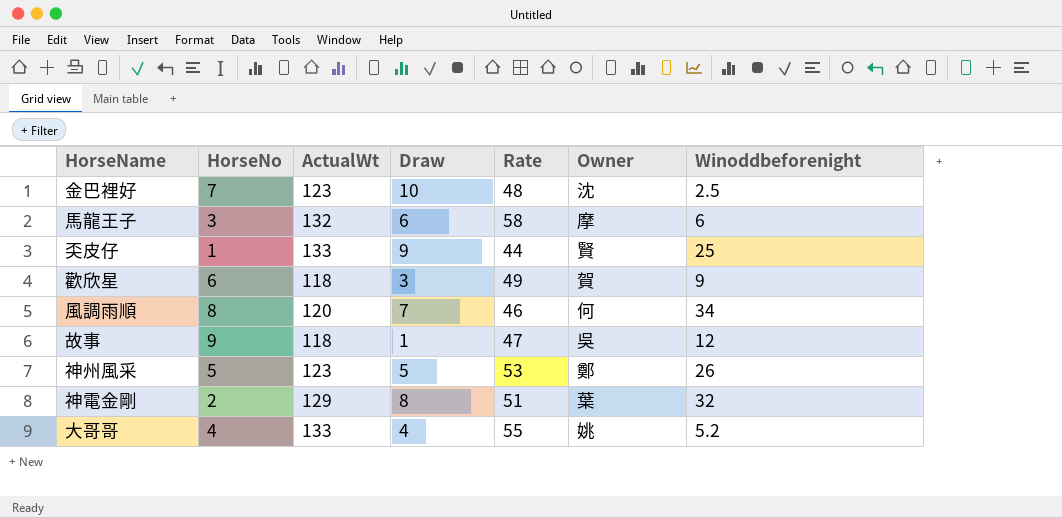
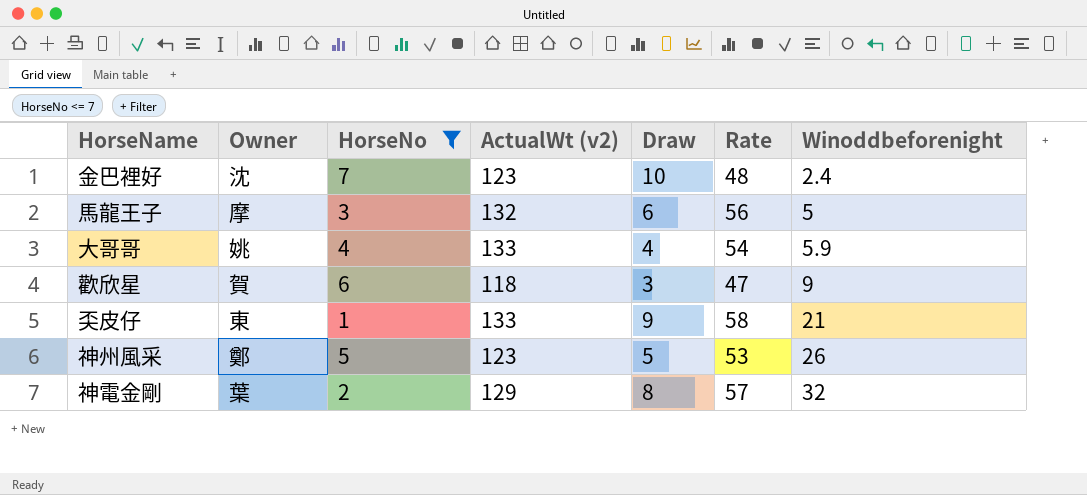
filter: none -> HorseNo <= 7
row order: none -> Winoddbeforenight ascending
column Owner | position: 6 -> 2
column name: ActualWt -> ActualWt (v2)
金巴裡好 | Winoddbeforenight: 2.5 -> 2.4
馬龍王子 | Rate: 58 -> 56
馬龍王子 | Winoddbeforenight: 6 -> 5
大哥哥 | Rate: 55 -> 54
大哥哥 | Winoddbeforenight: 5.2 -> 5.9
歡欣星 | Rate: 49 -> 47
奀皮仔 | Owner: 賢 -> 東
奀皮仔 | Rate: 44 -> 58
奀皮仔 | Winoddbeforenight: 25 -> 21
神電金剛 | Rate: 51 -> 57

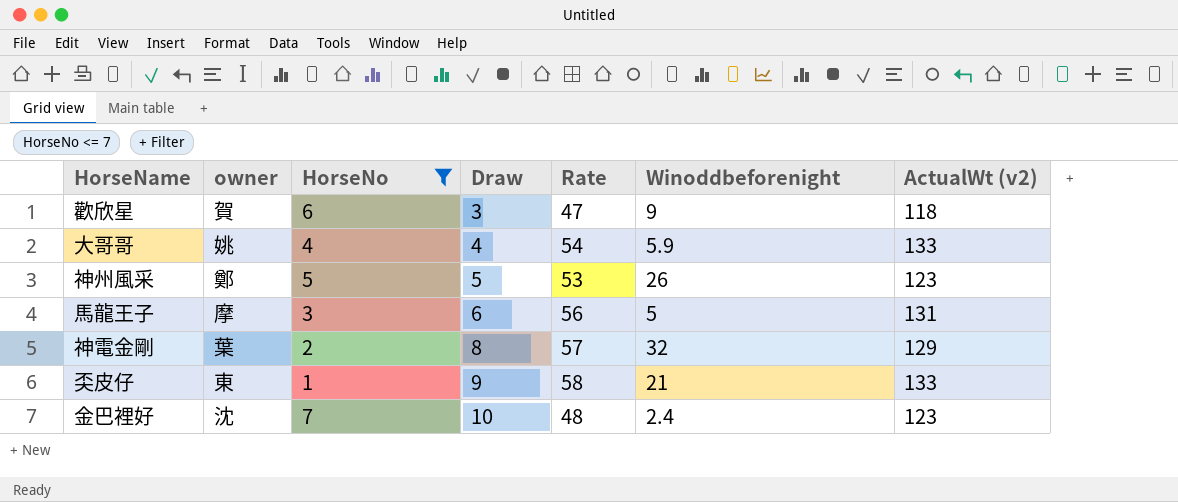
row order: Winoddbeforenight ascending -> Draw ascending
column name: Owner -> owner
column ActualWt (v2) | position: 4 -> 7
馬龍王子 | ActualWt (v2): 132 -> 131

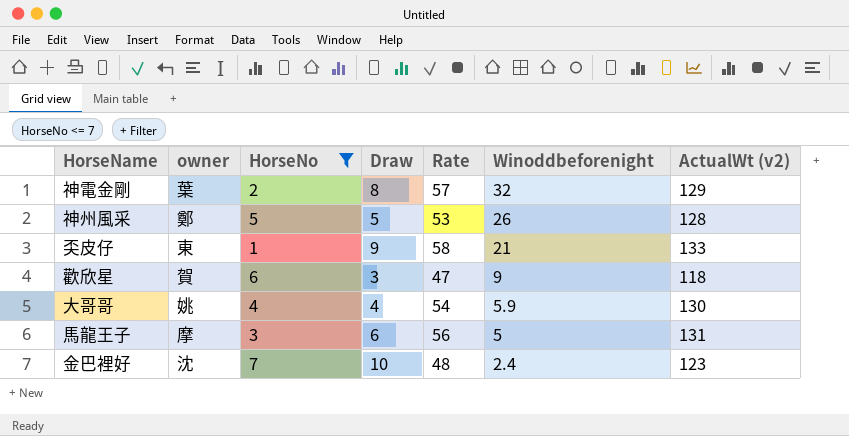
row order: Draw ascending -> Winoddbeforenight descending
神州風采 | ActualWt (v2): 123 -> 128
大哥哥 | ActualWt (v2): 133 -> 130

